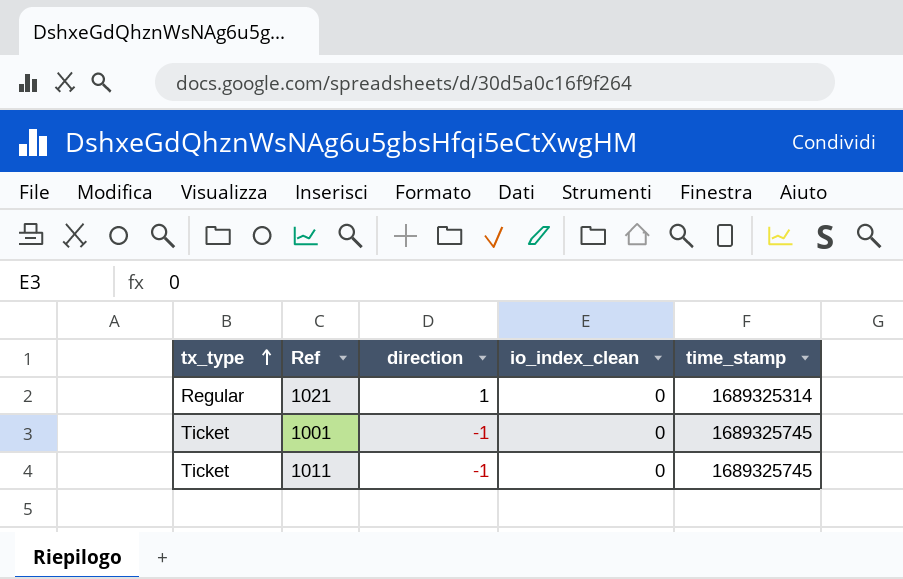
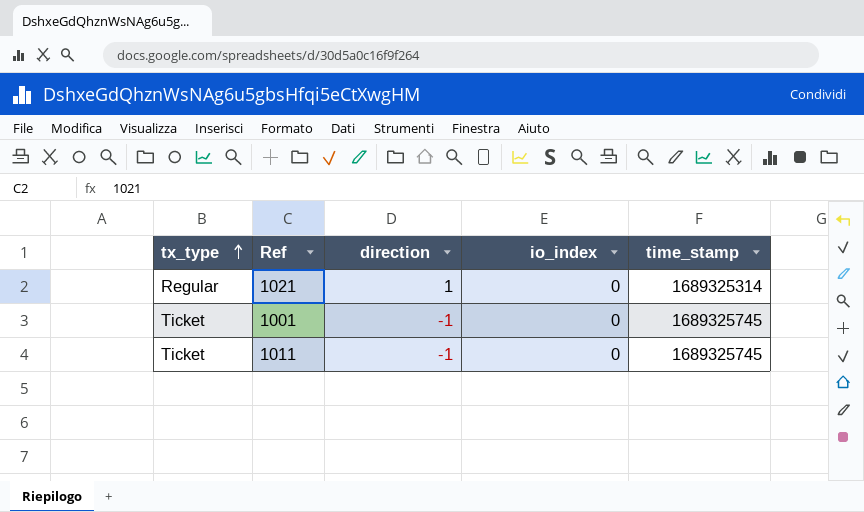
column name: io_index_clean -> io_index

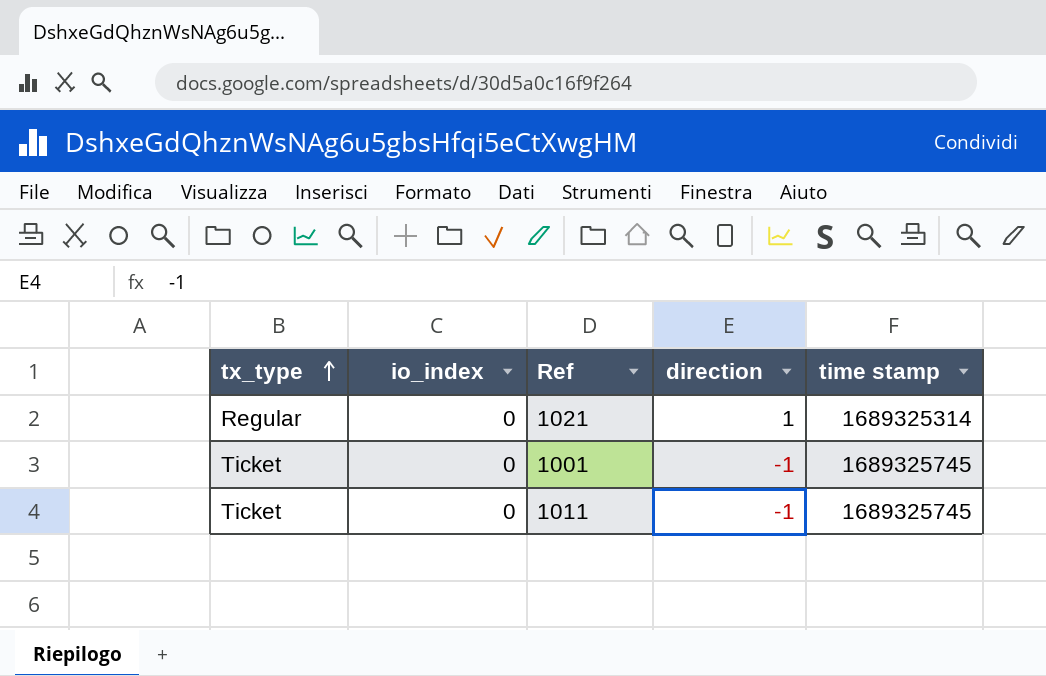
column io_index | position: 4 -> 2
column name: time_stamp -> time stamp

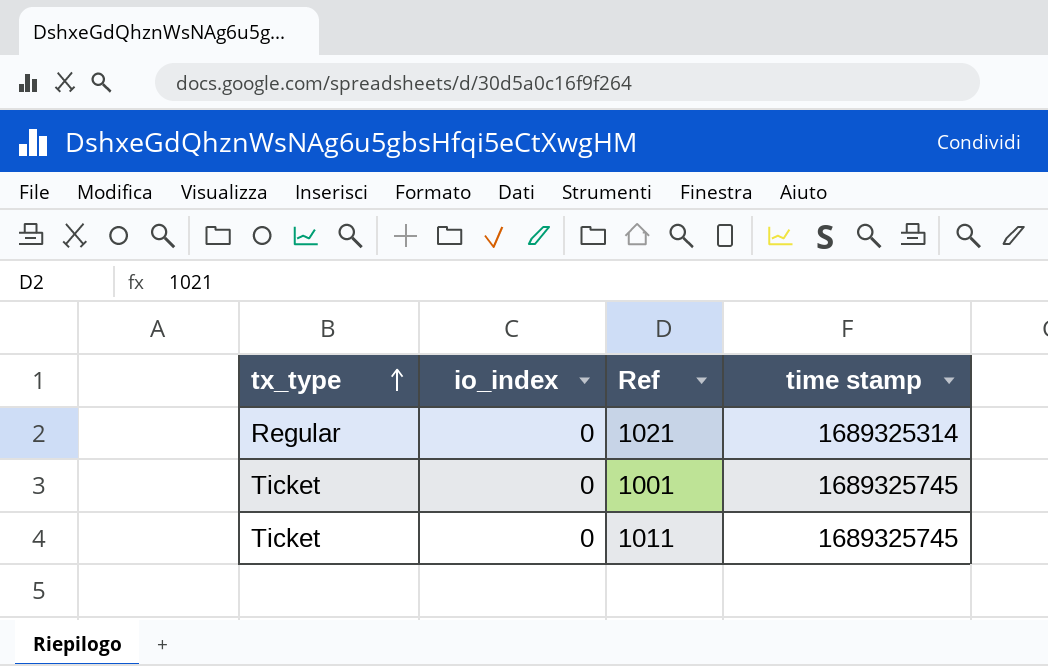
column direction | position: 4 -> none

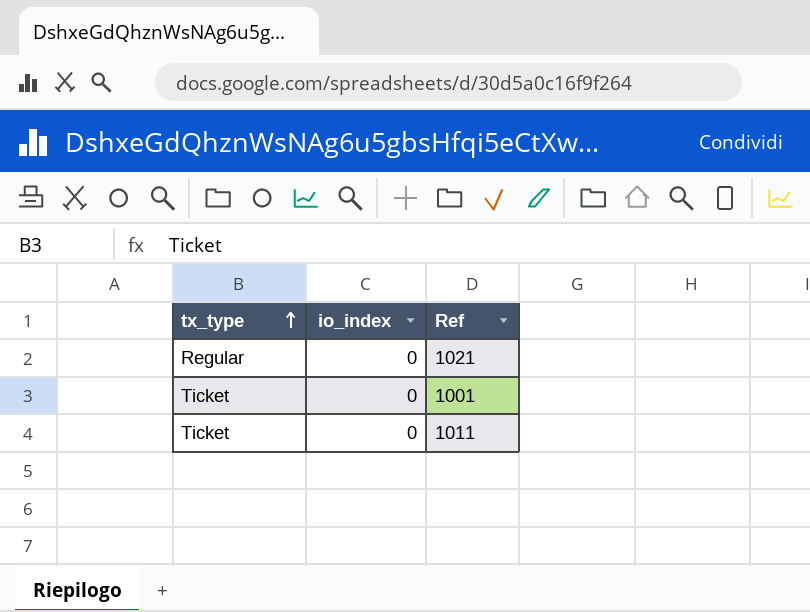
column time stamp | position: 4 -> none

